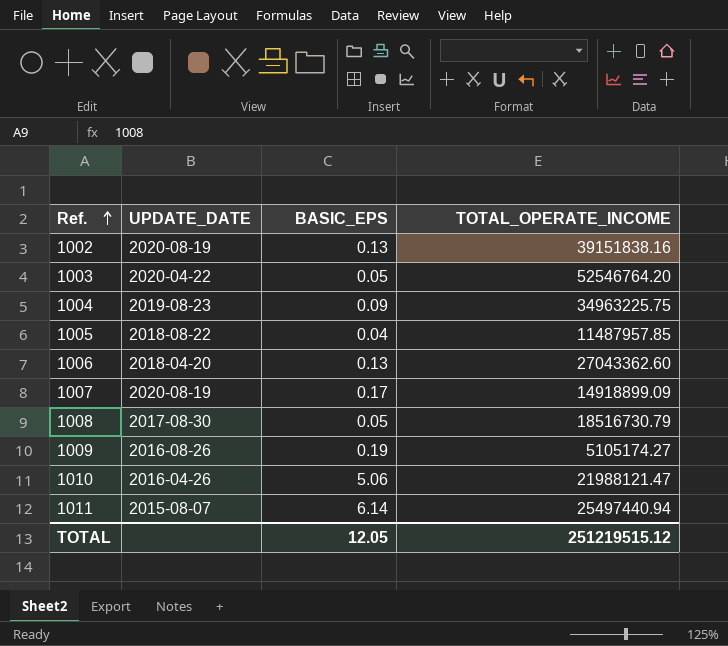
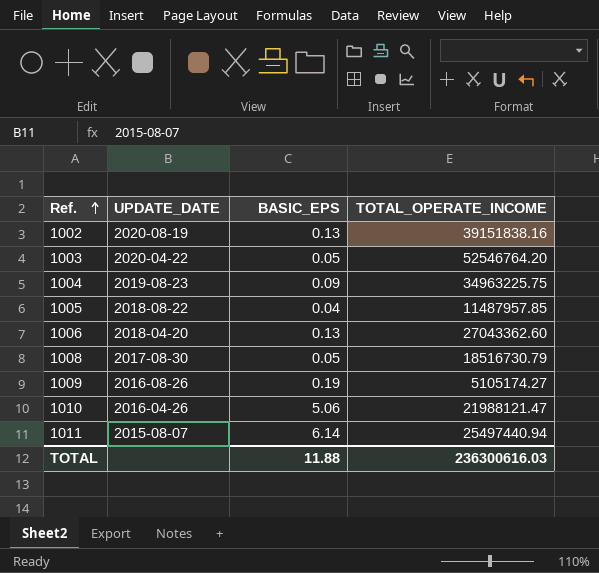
row 1007: 2020-08-19 | 0.17 | 14918899.09 -> none
TOTAL | BASIC_EPS: 12.05 -> 11.88
TOTAL | TOTAL_OPERATE_INCOME: 251219515.12 -> 236300616.03

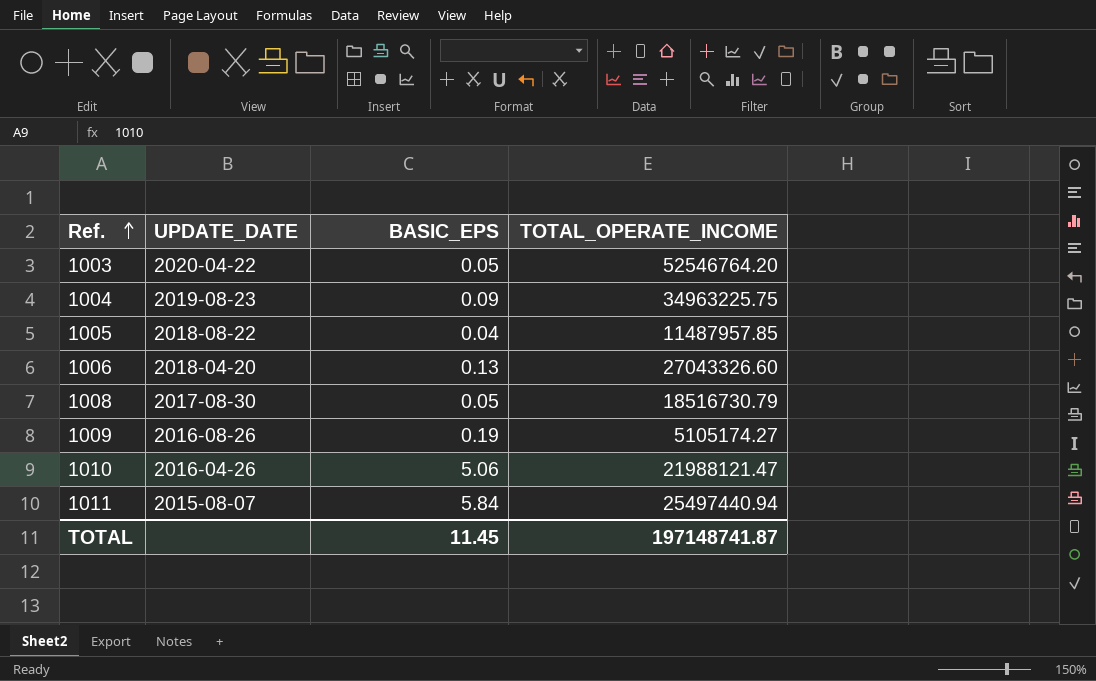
row 1002: 2020-08-19 | 0.13 | 39151838.16 -> none
1006 | TOTAL_OPERATE_INCOME: 27043362.60 -> 27043326.60
1011 | BASIC_EPS: 6.14 -> 5.84
TOTAL | BASIC_EPS: 11.88 -> 11.45
TOTAL | TOTAL_OPERATE_INCOME: 236300616.03 -> 197148741.87

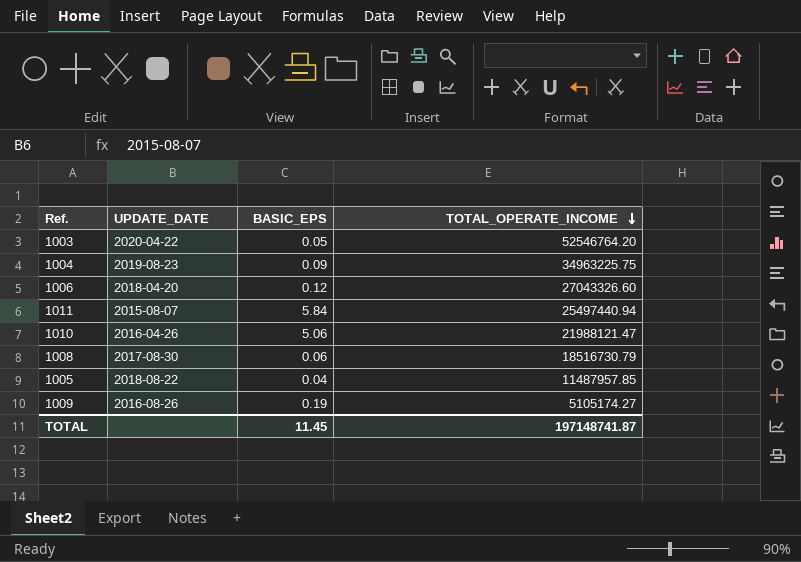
row order: Ref. ascending -> TOTAL_OPERATE_INCOME descending
1006 | BASIC_EPS: 0.13 -> 0.12
1008 | BASIC_EPS: 0.05 -> 0.06

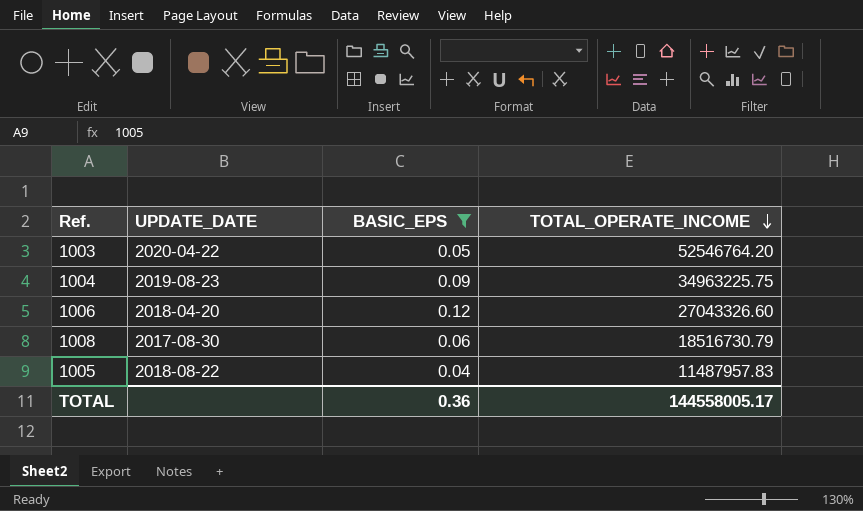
filter: none -> BASIC_EPS <= 0.12
1005 | TOTAL_OPERATE_INCOME: 11487957.85 -> 11487957.83
TOTAL | BASIC_EPS: 11.45 -> 0.36
TOTAL | TOTAL_OPERATE_INCOME: 197148741.87 -> 144558005.17

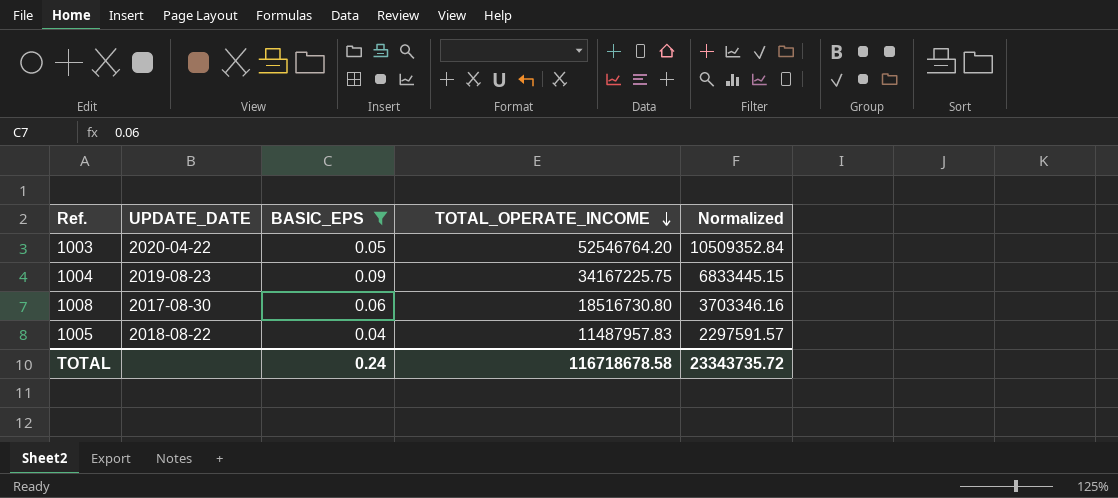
column Normalized | formula: none -> [TOTAL_OPERATE_INCOME] * 0.2
row 1006: 2018-04-20 | 0.12 | 27043326.60 -> none
1004 | TOTAL_OPERATE_INCOME: 34963225.75 -> 34167225.75
1008 | TOTAL_OPERATE_INCOME: 18516730.79 -> 18516730.80
TOTAL | BASIC_EPS: 0.36 -> 0.24
TOTAL | TOTAL_OPERATE_INCOME: 144558005.17 -> 116718678.58

